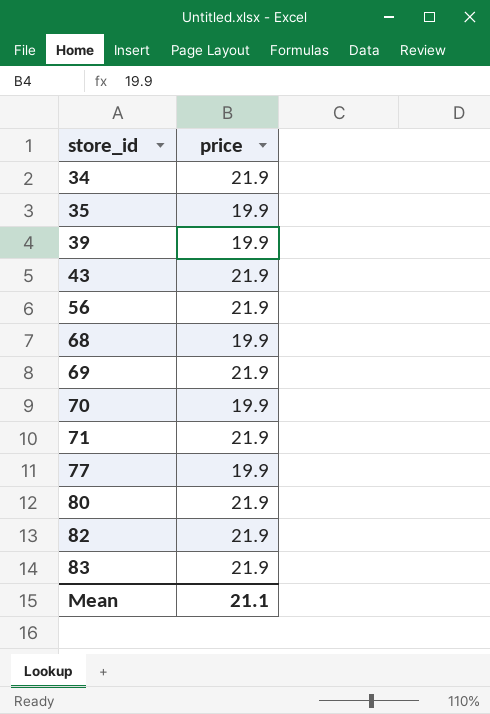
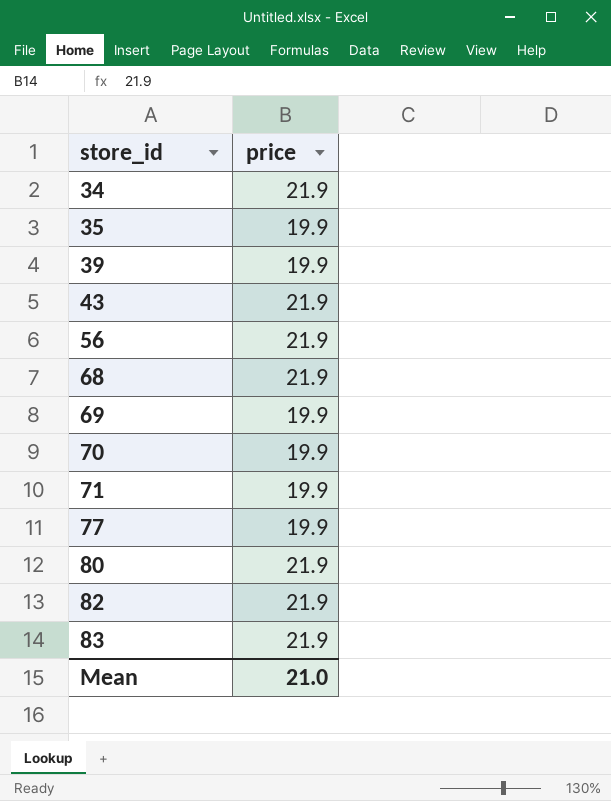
68 | price: 19.9 -> 21.9
69 | price: 21.9 -> 19.9
71 | price: 21.9 -> 19.9
Mean | price: 21.1 -> 21.0

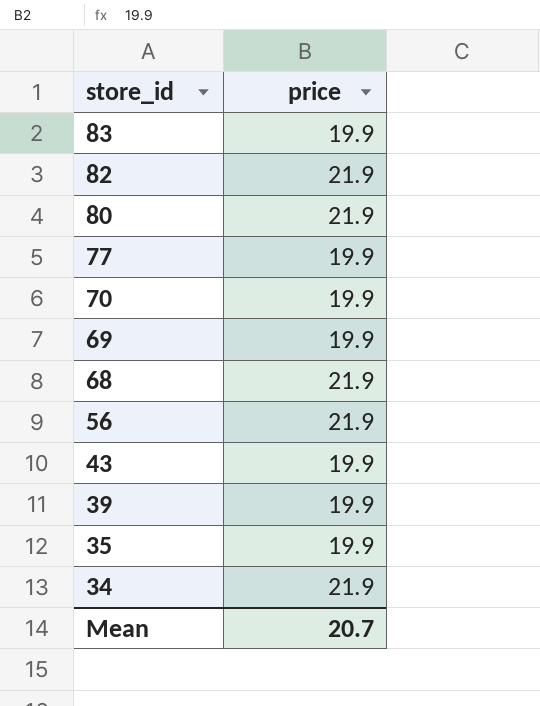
row order: store_id ascending -> store_id descending
row 71: 19.9 -> none
83 | price: 21.9 -> 19.9
43 | price: 21.9 -> 19.9
Mean | price: 21.0 -> 20.7

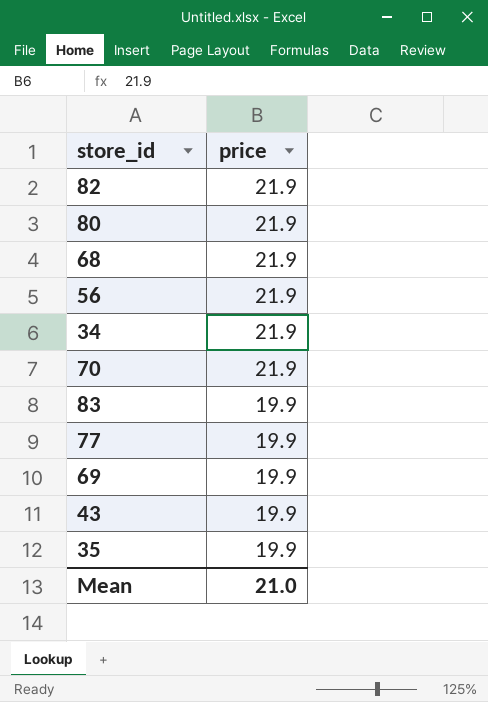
row order: store_id descending -> price descending
row 39: 19.9 -> none
70 | price: 19.9 -> 21.9
Mean | price: 20.7 -> 21.0

